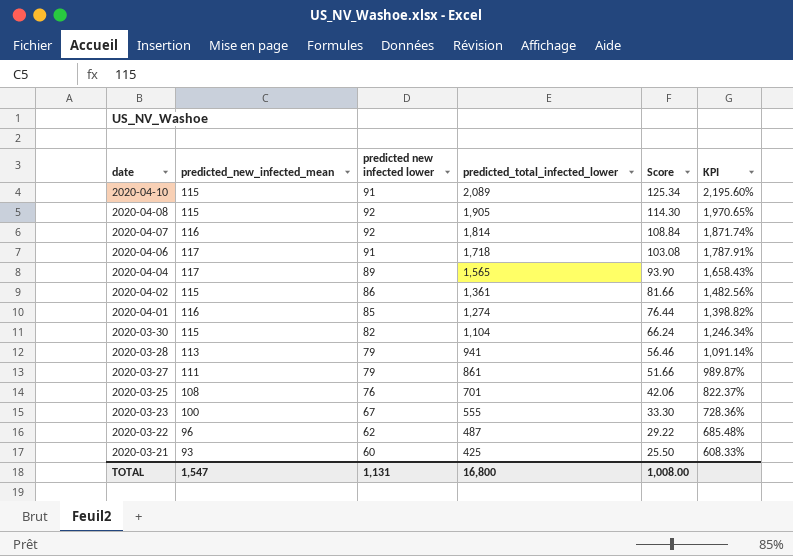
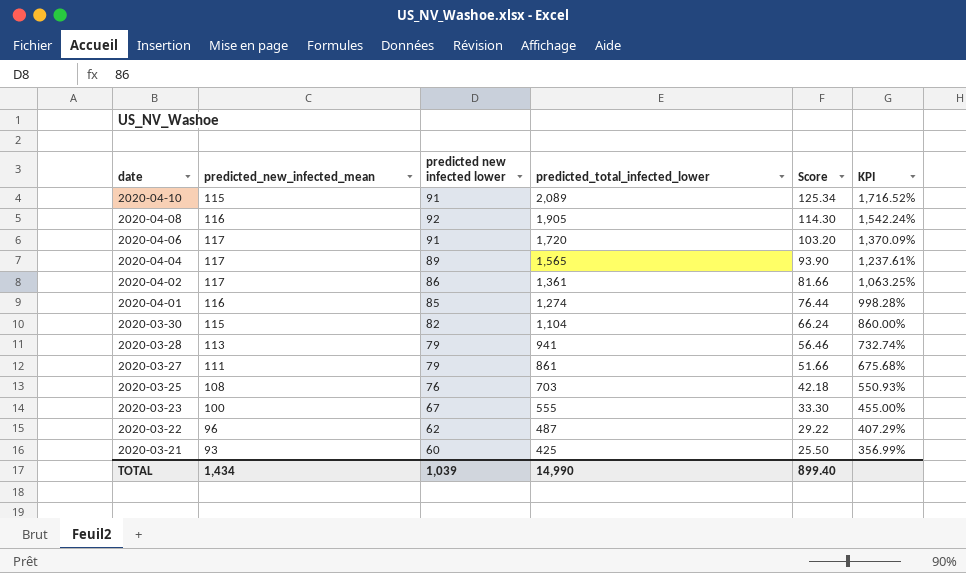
column KPI | formula: ([predicted_total_infected_lower] - [predicted new infected lower]) / [predicted new infected lower] -> ([predicted_total_infected_lower] - [predicted_new_infected_mean]) / [predicted_new_infected_mean]
row 2020-04-07: 116 | 92 | 1,814 | 108.84 | 1,871.74% -> none
2020-04-08 | predicted_new_infected_mean: 115 -> 116
2020-04-06 | predicted_total_infected_lower: 1,718 -> 1,720
2020-04-06 | Score: 103.08 -> 103.20
2020-04-02 | predicted_new_infected_mean: 115 -> 117
2020-03-25 | predicted_total_infected_lower: 701 -> 703
2020-03-25 | Score: 42.06 -> 42.18
TOTAL | predicted_new_infected_mean: 1,547 -> 1,434
TOTAL | predicted new infected lower: 1,131 -> 1,039
TOTAL | predicted_total_infected_lower: 16,800 -> 14,990
TOTAL | Score: 1,008.00 -> 899.40

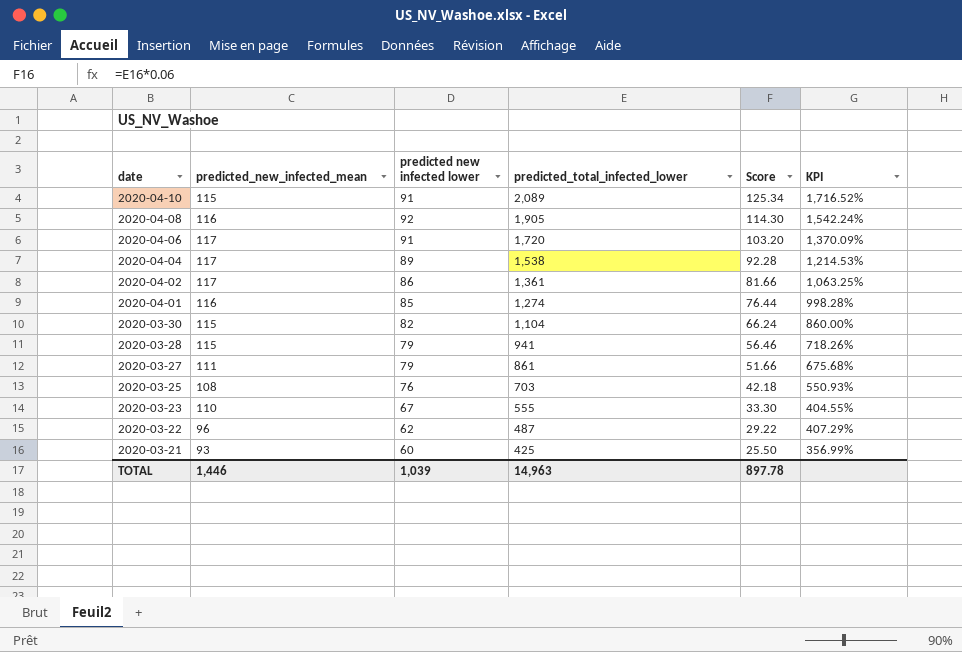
2020-04-04 | predicted_total_infected_lower: 1,565 -> 1,538
2020-04-04 | Score: 93.90 -> 92.28
2020-04-04 | KPI: 1,237.61% -> 1,214.53%
2020-03-28 | predicted_new_infected_mean: 113 -> 115
2020-03-28 | KPI: 732.74% -> 718.26%
2020-03-23 | predicted_new_infected_mean: 100 -> 110
2020-03-23 | KPI: 455.00% -> 404.55%
TOTAL | predicted_new_infected_mean: 1,434 -> 1,446
TOTAL | predicted_total_infected_lower: 14,990 -> 14,963
TOTAL | Score: 899.40 -> 897.78

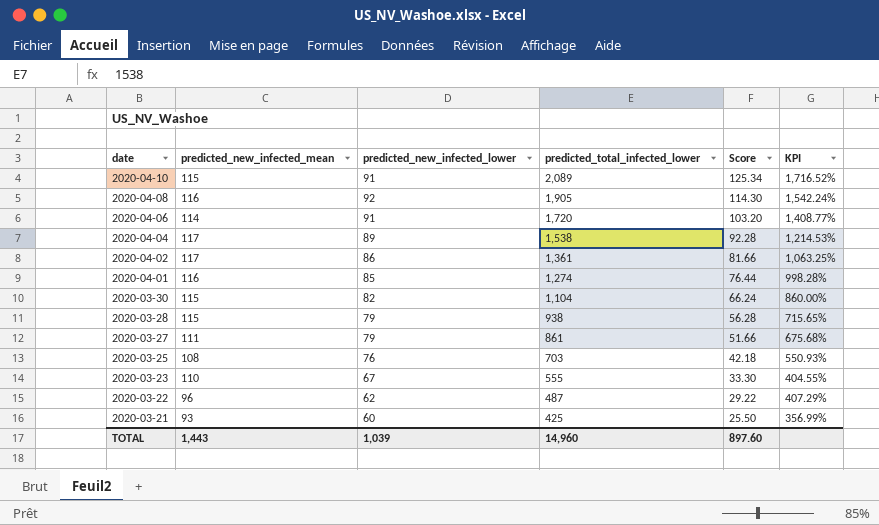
column name: predicted new infected lower -> predicted_new_infected_lower
2020-04-06 | predicted_new_infected_mean: 117 -> 114
2020-04-06 | KPI: 1,370.09% -> 1,408.77%
2020-03-28 | predicted_total_infected_lower: 941 -> 938
2020-03-28 | Score: 56.46 -> 56.28
2020-03-28 | KPI: 718.26% -> 715.65%
TOTAL | predicted_new_infected_mean: 1,446 -> 1,443
TOTAL | predicted_total_infected_lower: 14,963 -> 14,960
TOTAL | Score: 897.78 -> 897.60

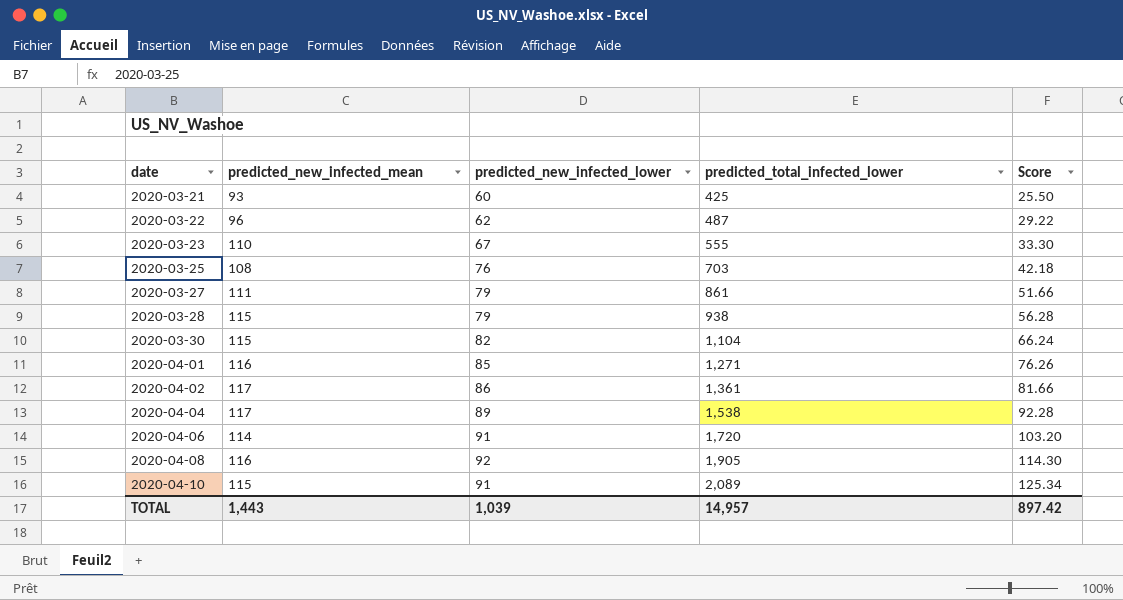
row order: date descending -> date ascending
column KPI | formula: ([predicted_total_infected_lower] - [predicted_new_infected_mean]) / [predicted_new_infected_mean] -> none
2020-04-01 | predicted_total_infected_lower: 1,274 -> 1,271
2020-04-01 | Score: 76.44 -> 76.26
TOTAL | predicted_total_infected_lower: 14,960 -> 14,957
TOTAL | Score: 897.60 -> 897.42

